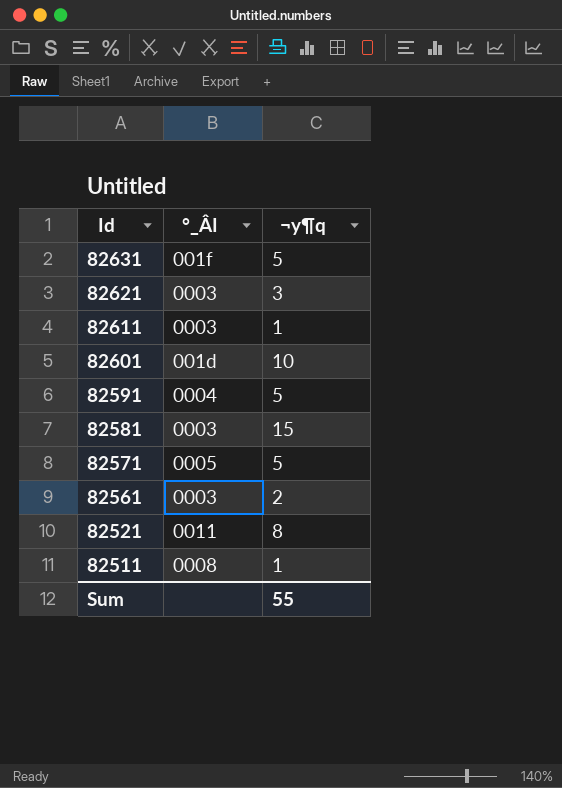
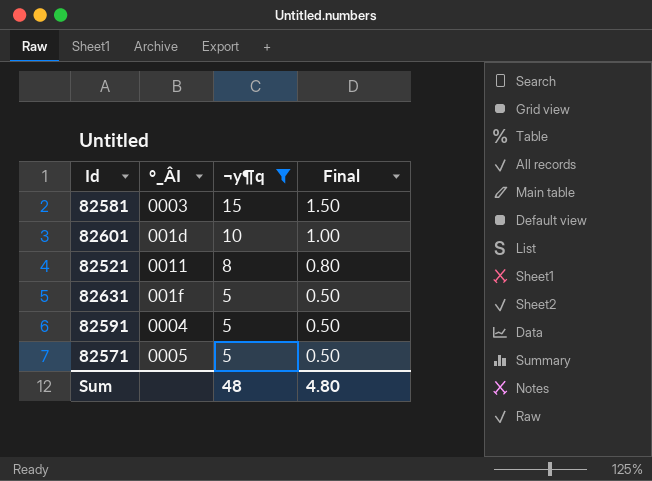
filter: none -> ¬y¶q >= 5
row order: Id descending -> ¬y¶q descending
column Final | formula: none -> [¬y¶q] * 0.1
Sum | ¬y¶q: 55 -> 48

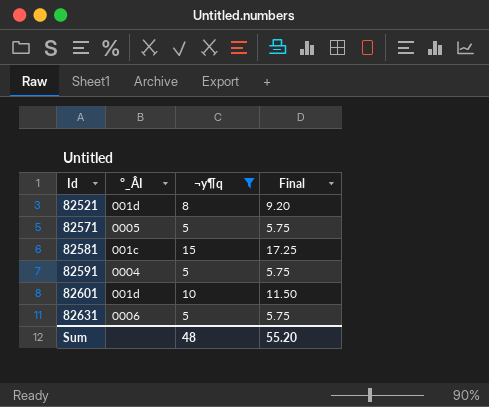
row order: ¬y¶q descending -> Id ascending
column Final | formula: [¬y¶q] * 0.1 -> [¬y¶q] * 1.15
82521 | °_ÂI: 0011 -> 001d
82581 | °_ÂI: 0003 -> 001c
82631 | °_ÂI: 001f -> 0006
Sum | Final: 4.80 -> 55.20

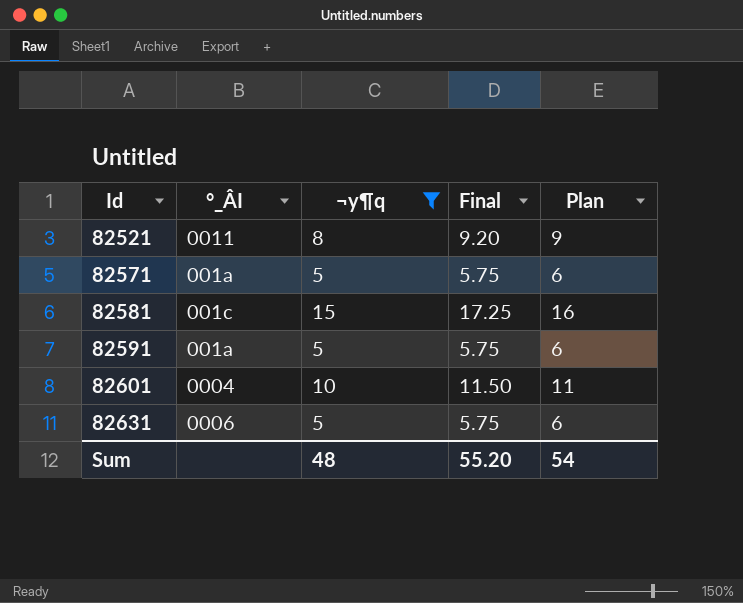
column Plan | formula: none -> [¬y¶q] + 1
82521 | °_ÂI: 001d -> 0011
82571 | °_ÂI: 0005 -> 001a
82591 | °_ÂI: 0004 -> 001a
82601 | °_ÂI: 001d -> 0004

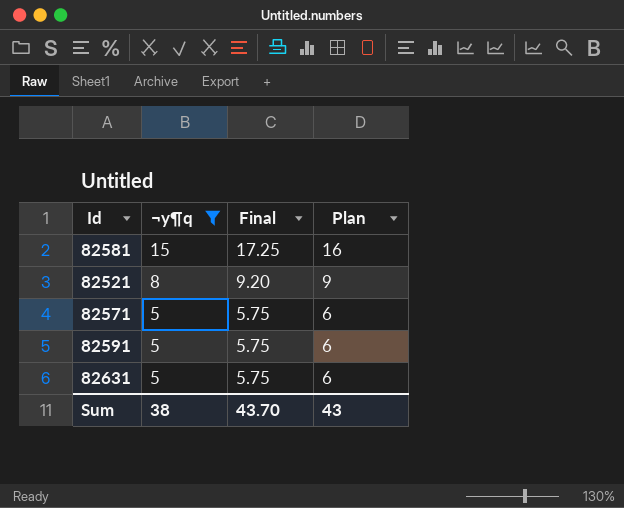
row order: Id ascending -> ¬y¶q descending
column °_ÂI | position: 2 -> none
row 82601: 0004 | 10 | 11.50 | 11 -> none
Sum | ¬y¶q: 48 -> 38
Sum | Final: 55.20 -> 43.70
Sum | Plan: 54 -> 43

